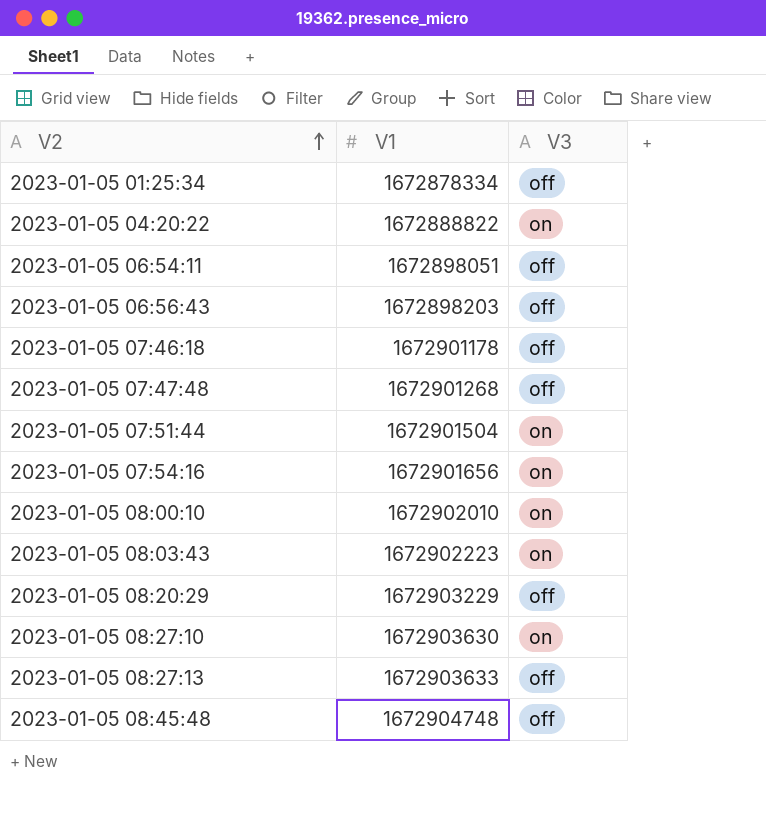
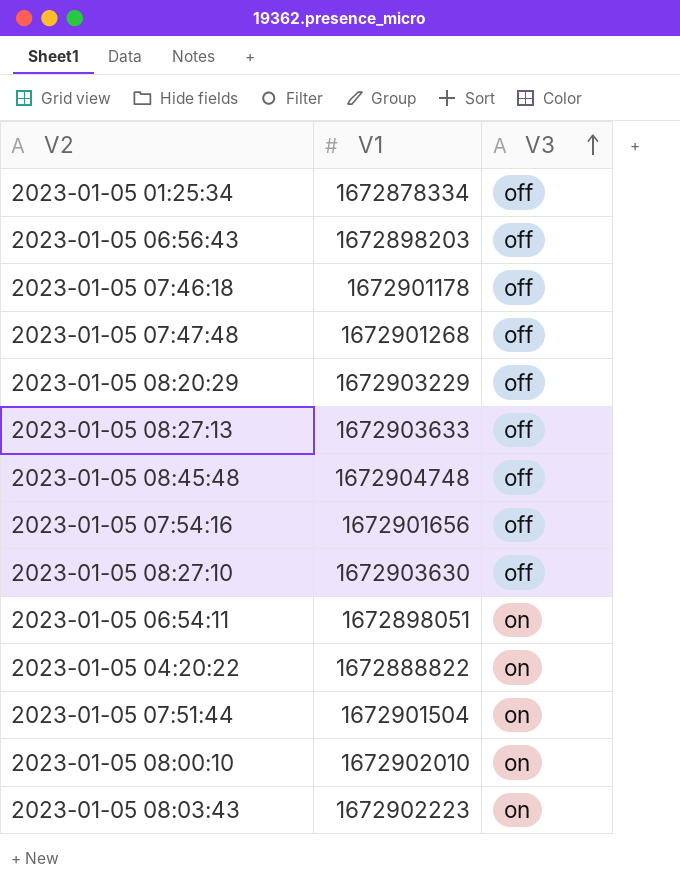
row order: V2 ascending -> V3 ascending
2023-01-05 07:54:16 | V3: on -> off
2023-01-05 08:27:10 | V3: on -> off
2023-01-05 06:54:11 | V3: off -> on

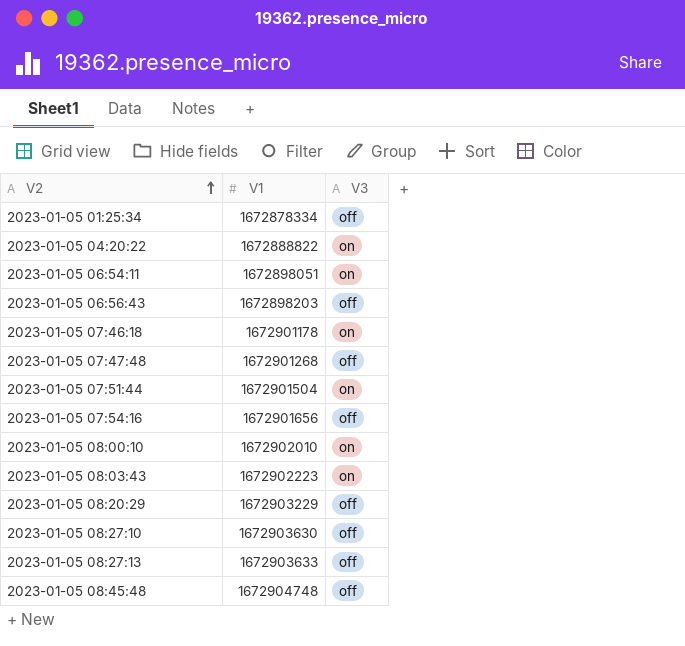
row order: V3 ascending -> V2 ascending
2023-01-05 07:46:18 | V3: off -> on

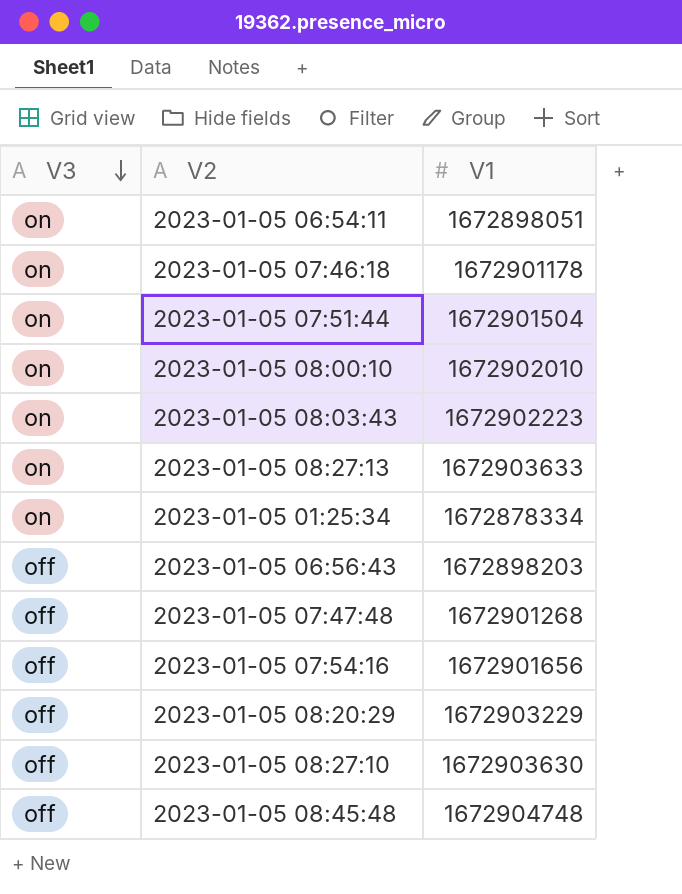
row order: V2 ascending -> V3 descending
column V3 | position: 3 -> 1
row 2023-01-05 04:20:22: 1672888822 | on -> none
2023-01-05 08:27:13 | V3: off -> on
2023-01-05 01:25:34 | V3: off -> on

